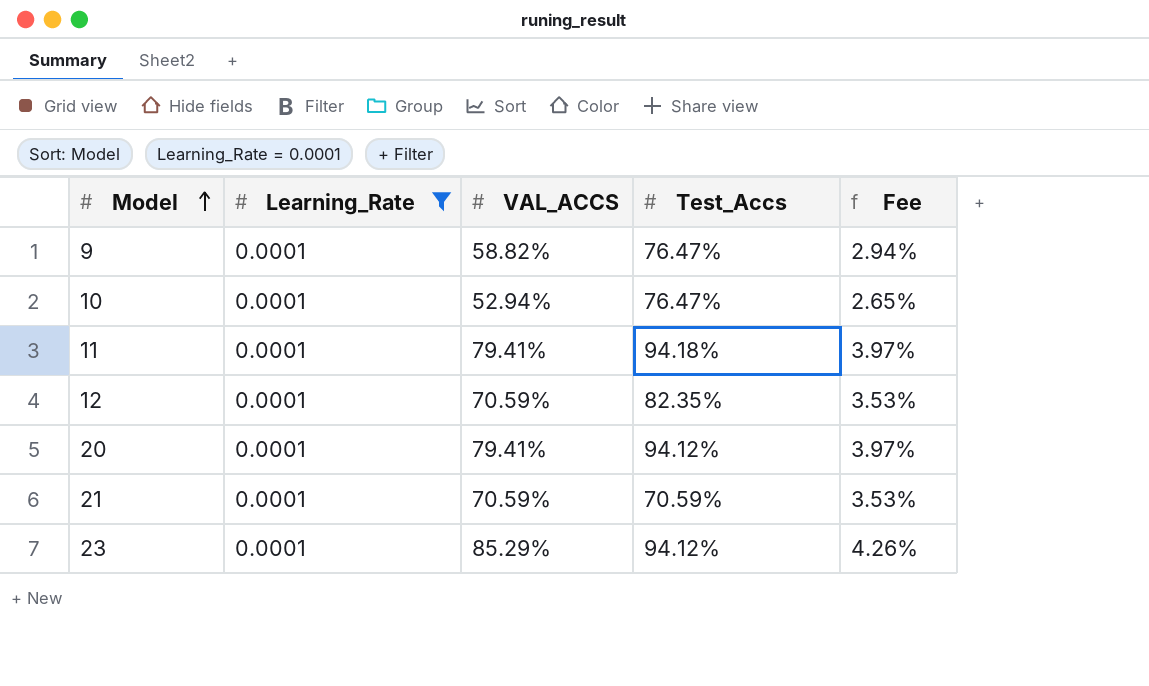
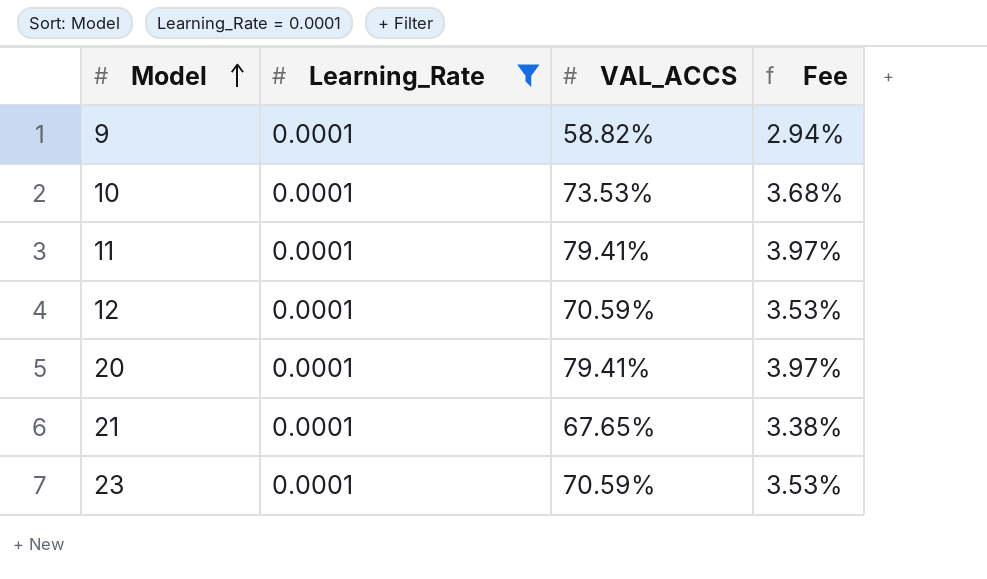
column Test_Accs | position: 4 -> none
10 | VAL_ACCS: 52.94% -> 73.53%
10 | Fee: 2.65% -> 3.68%
21 | VAL_ACCS: 70.59% -> 67.65%
21 | Fee: 3.53% -> 3.38%
23 | VAL_ACCS: 85.29% -> 70.59%
23 | Fee: 4.26% -> 3.53%

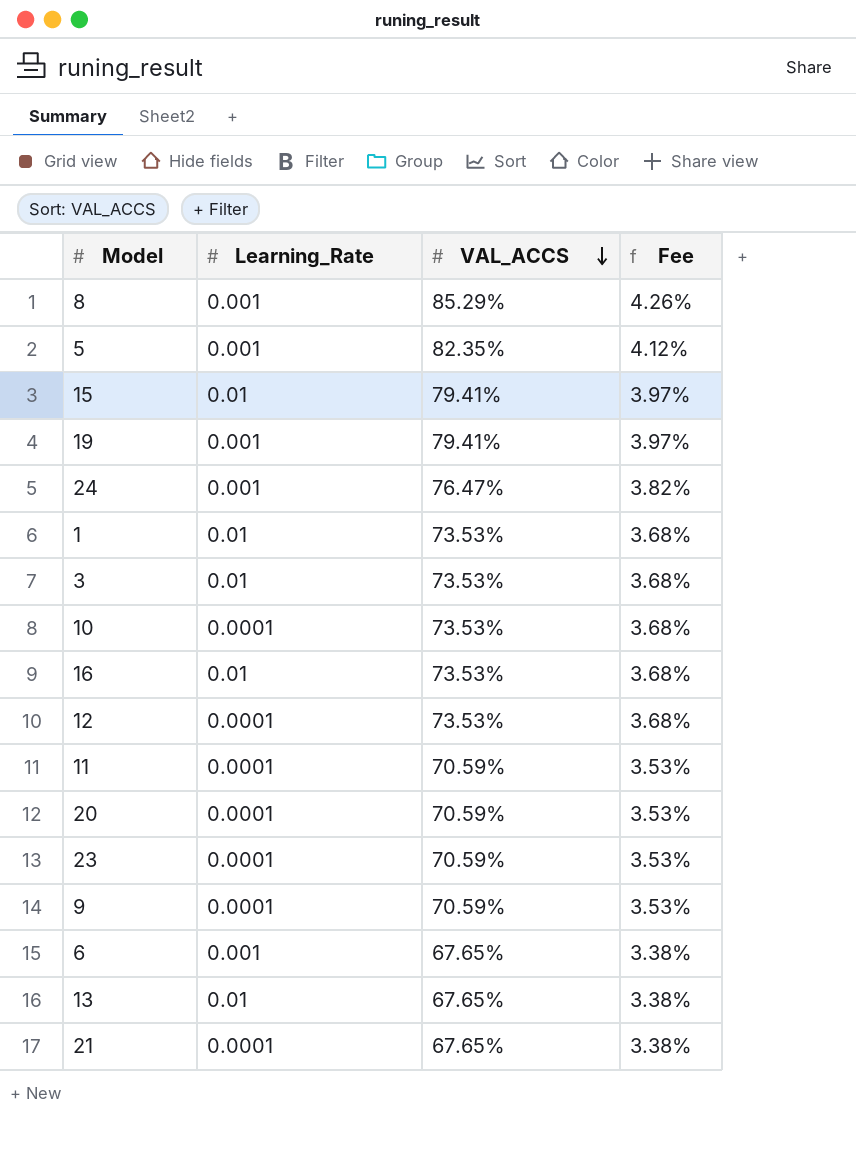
filter: Learning_Rate = 0.0001 -> none
row order: Model ascending -> VAL_ACCS descending
12 | VAL_ACCS: 70.59% -> 73.53%
12 | Fee: 3.53% -> 3.68%
11 | VAL_ACCS: 79.41% -> 70.59%
11 | Fee: 3.97% -> 3.53%
20 | VAL_ACCS: 79.41% -> 70.59%
20 | Fee: 3.97% -> 3.53%
9 | VAL_ACCS: 58.82% -> 70.59%
9 | Fee: 2.94% -> 3.53%

